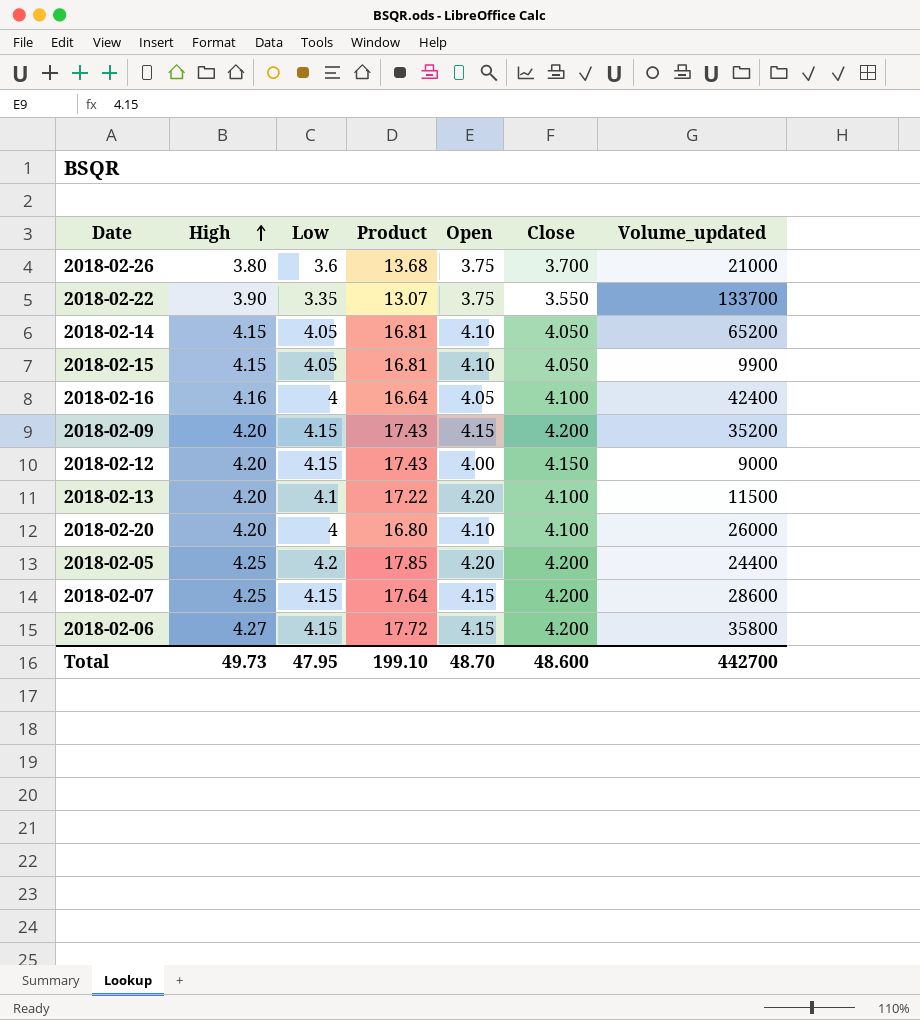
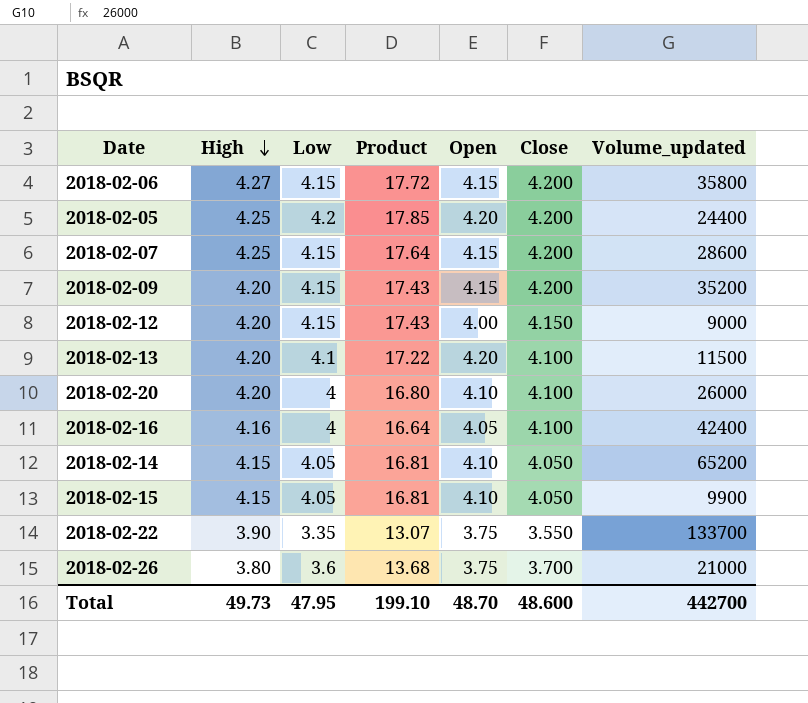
row order: High ascending -> High descending

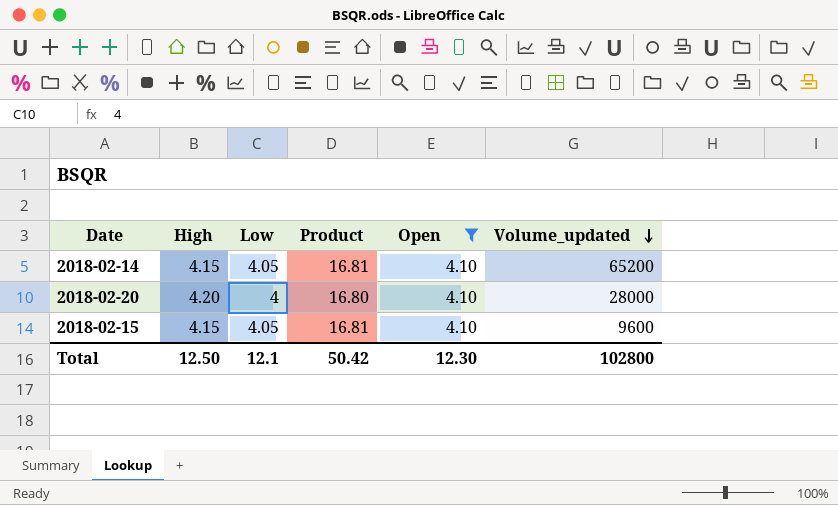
filter: none -> Open = 4.10
row order: High descending -> Volume_updated descending
column Close | position: 6 -> none
2018-02-20 | Volume_updated: 26000 -> 28000
2018-02-15 | Volume_updated: 9900 -> 9600
Total | High: 49.73 -> 12.50
Total | Low: 47.95 -> 12.1
Total | Product: 199.10 -> 50.42
Total | Open: 48.70 -> 12.30
Total | Volume_updated: 442700 -> 102800

